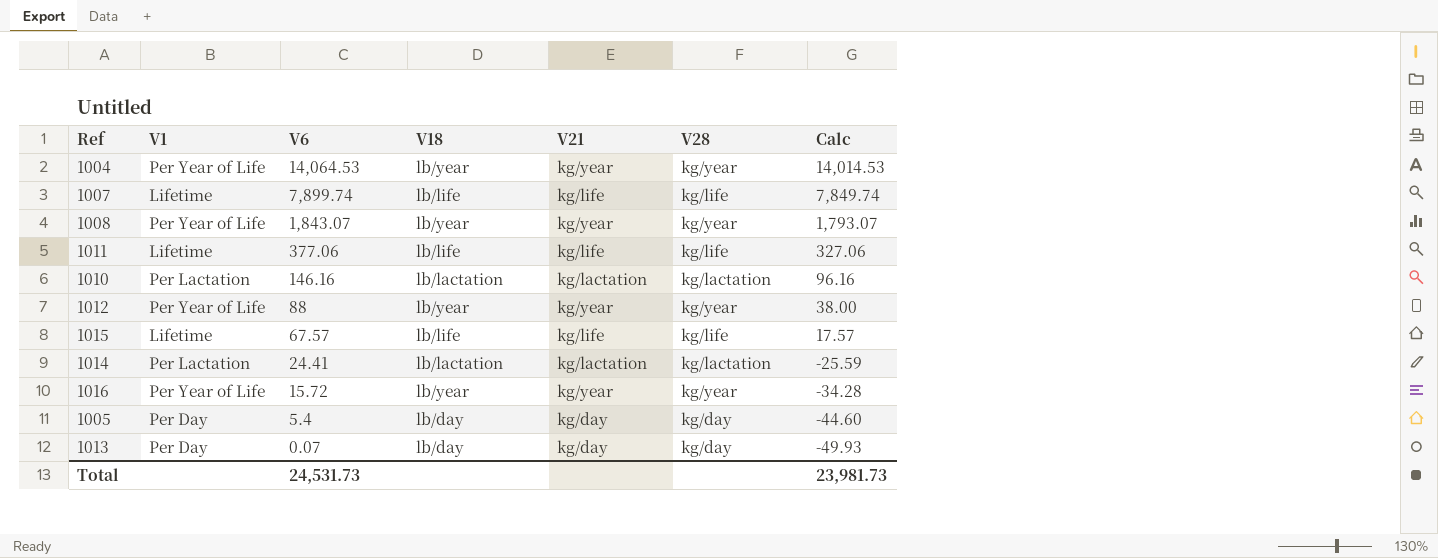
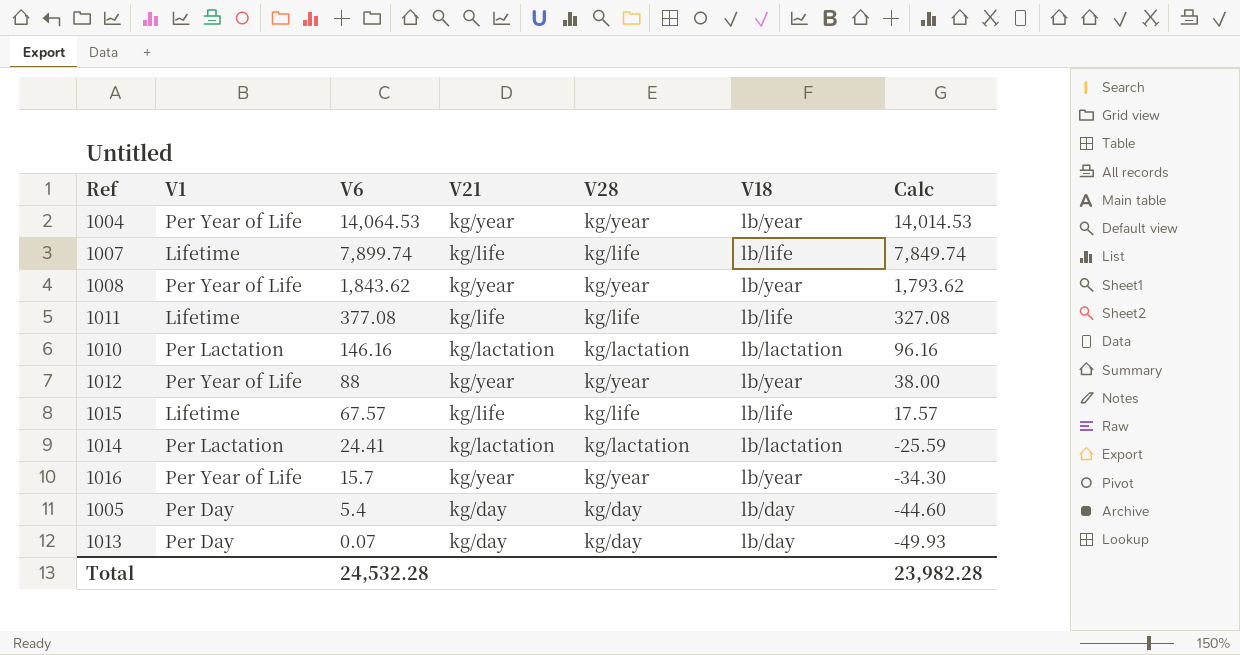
column V18 | position: 4 -> 6
1008 | V6: 1,843.07 -> 1,843.62
1008 | Calc: 1,793.07 -> 1,793.62
1011 | V6: 377.06 -> 377.08
1011 | Calc: 327.06 -> 327.08
1016 | V6: 15.72 -> 15.7
1016 | Calc: -34.28 -> -34.30
Total | V6: 24,531.73 -> 24,532.28
Total | Calc: 23,981.73 -> 23,982.28

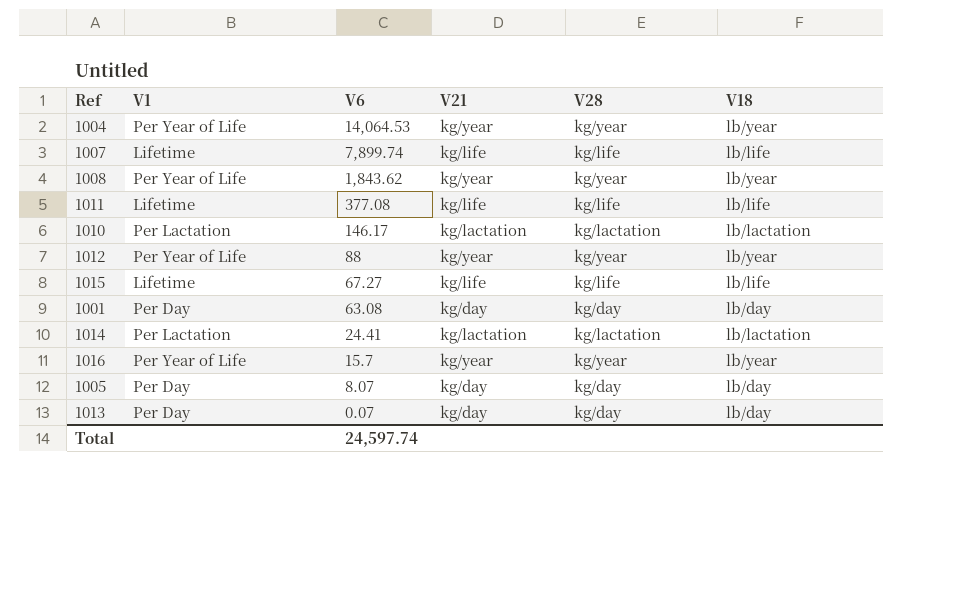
column Calc | formula: [V6] - 50 -> none
1010 | V6: 146.16 -> 146.17
1015 | V6: 67.57 -> 67.27
row 1001: none -> Per Day | 63.08 | kg/day | kg/day | lb/day
1005 | V6: 5.4 -> 8.07
Total | V6: 24,532.28 -> 24,597.74

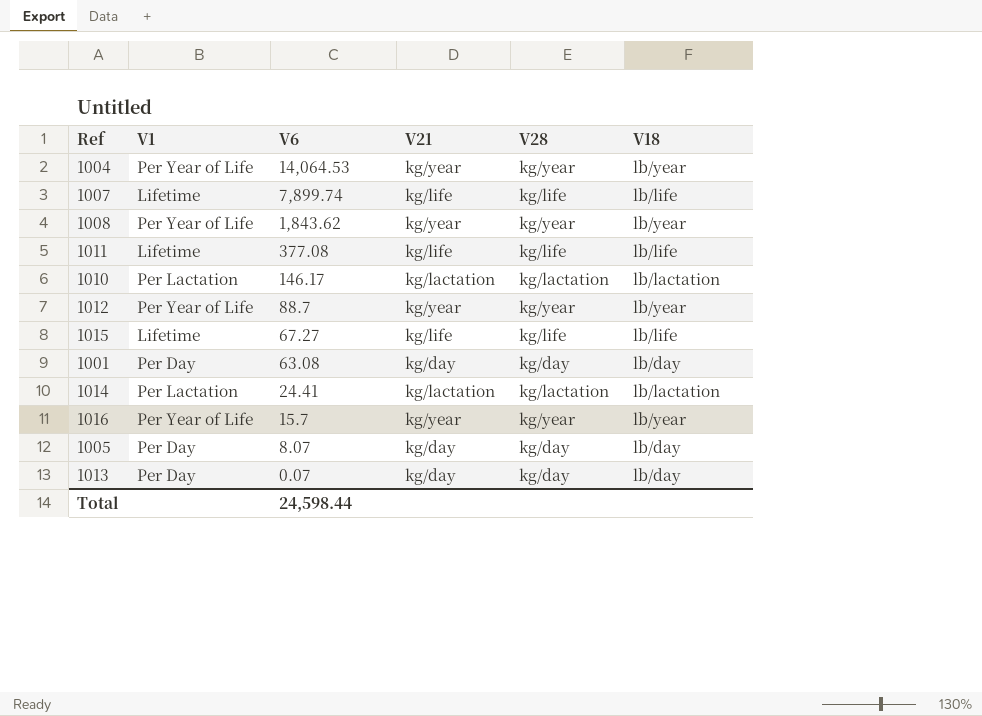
1012 | V6: 88 -> 88.7
Total | V6: 24,597.74 -> 24,598.44

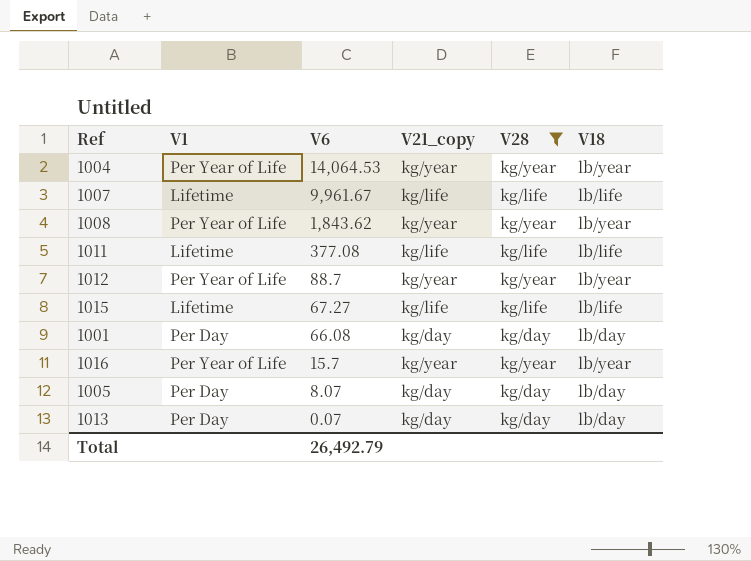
filter: none -> V28 != kg/lactation
column name: V21 -> V21_copy
1007 | V6: 7,899.74 -> 9,961.67
1001 | V6: 63.08 -> 66.08
Total | V6: 24,598.44 -> 26,492.79

